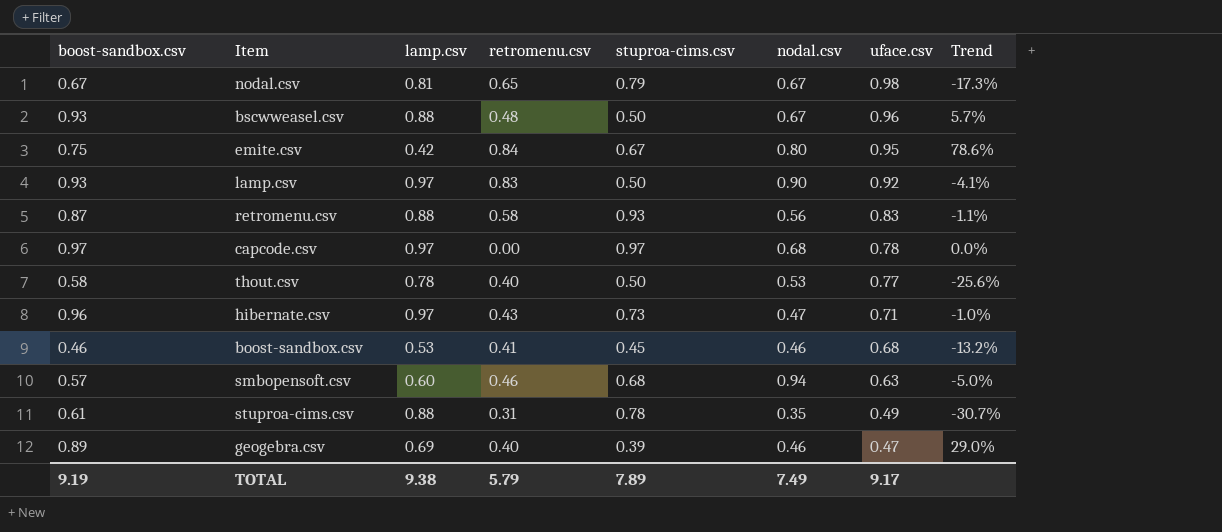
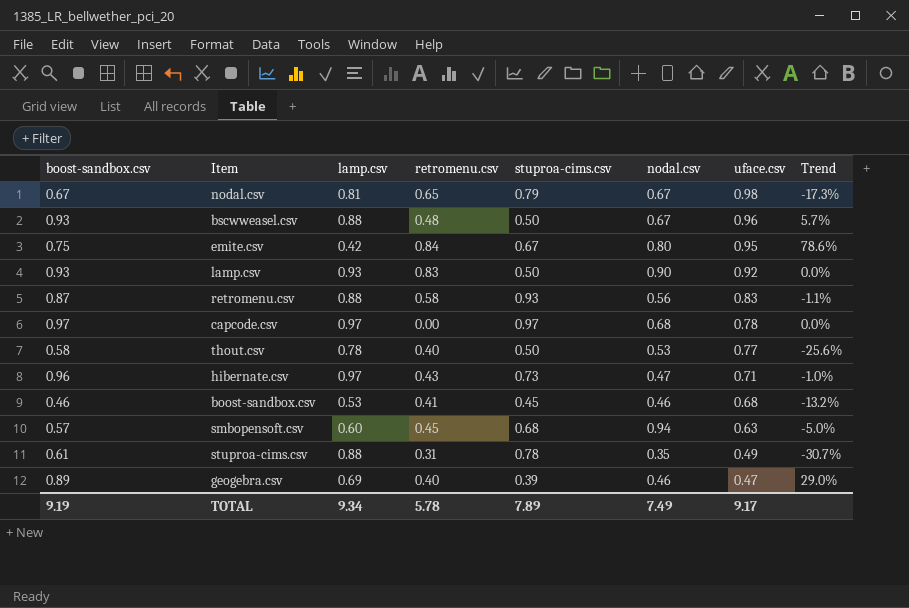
lamp.csv | lamp.csv: 0.97 -> 0.93
lamp.csv | Trend: -4.1% -> 0.0%
smbopensoft.csv | retromenu.csv: 0.46 -> 0.45
TOTAL | lamp.csv: 9.38 -> 9.34
TOTAL | retromenu.csv: 5.79 -> 5.78

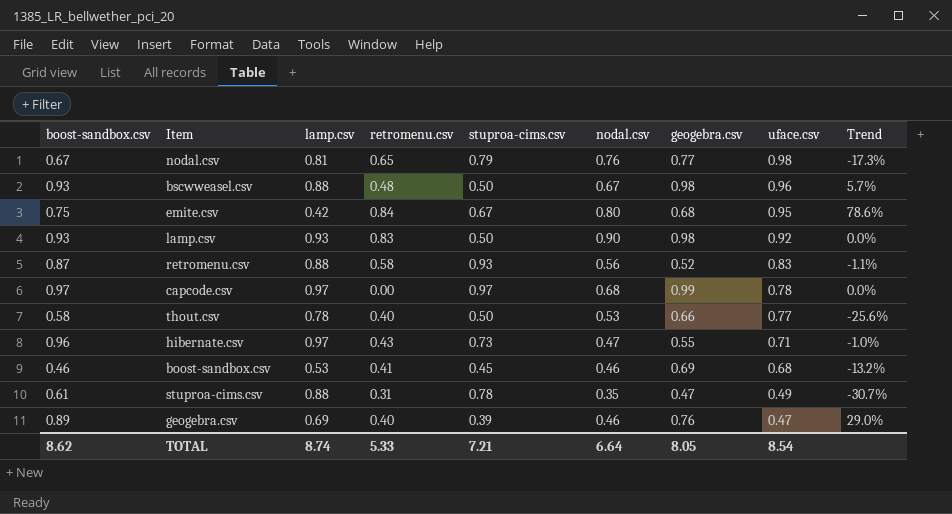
column geogebra.csv | position: none -> 7
row smbopensoft.csv: 0.57 | 0.60 | 0.45 | 0.68 | 0.94 | 0.63 | -5.0% -> none
nodal.csv | nodal.csv: 0.67 -> 0.76
TOTAL | boost-sandbox.csv: 9.19 -> 8.62
TOTAL | lamp.csv: 9.34 -> 8.74
TOTAL | retromenu.csv: 5.78 -> 5.33
TOTAL | stuproa-cims.csv: 7.89 -> 7.21
TOTAL | nodal.csv: 7.49 -> 6.64
TOTAL | uface.csv: 9.17 -> 8.54

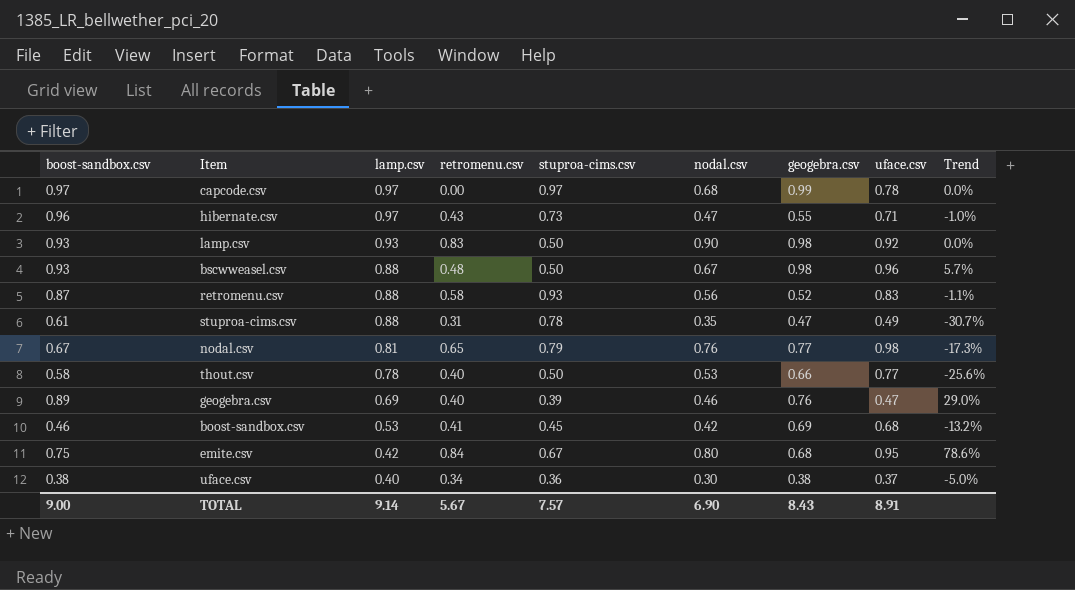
row order: uface.csv descending -> lamp.csv descending
boost-sandbox.csv | nodal.csv: 0.46 -> 0.42
row uface.csv: none -> 0.38 | 0.40 | 0.34 | 0.36 | 0.30 | 0.38 | 0.37 | -5.0%
TOTAL | boost-sandbox.csv: 8.62 -> 9.00
TOTAL | lamp.csv: 8.74 -> 9.14
TOTAL | retromenu.csv: 5.33 -> 5.67
TOTAL | stuproa-cims.csv: 7.21 -> 7.57
TOTAL | nodal.csv: 6.64 -> 6.90
TOTAL | geogebra.csv: 8.05 -> 8.43
TOTAL | uface.csv: 8.54 -> 8.91

